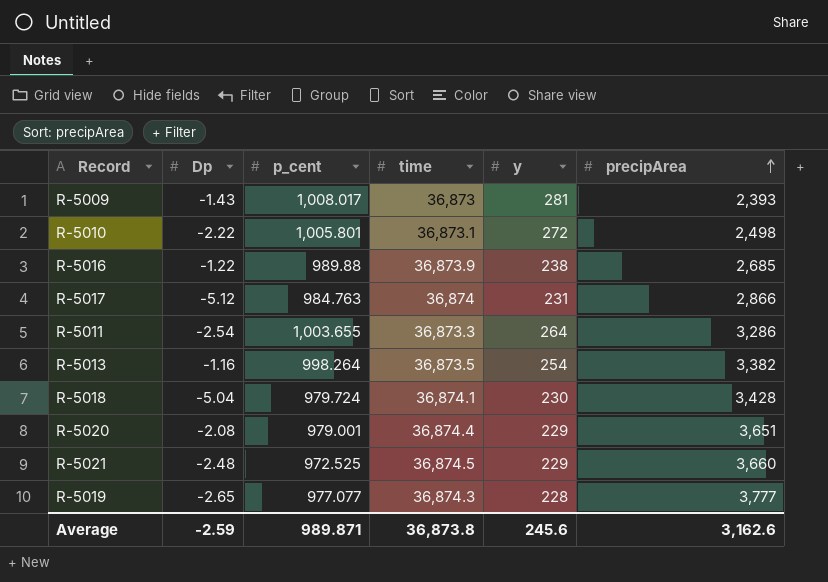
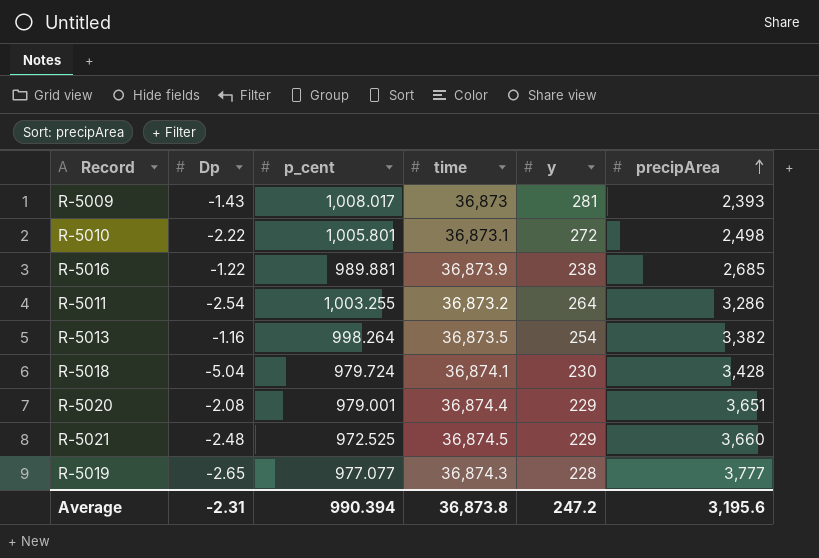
row R-5017: -5.12 | 984.763 | 36,874 | 231 | 2,866 -> none
R-5016 | p_cent: 989.88 -> 989.881
R-5011 | p_cent: 1,003.655 -> 1,003.255
R-5011 | time: 36,873.3 -> 36,873.2
Average | Dp: -2.59 -> -2.31
Average | p_cent: 989.871 -> 990.394
Average | y: 245.6 -> 247.2
Average | precipArea: 3,162.6 -> 3,195.6

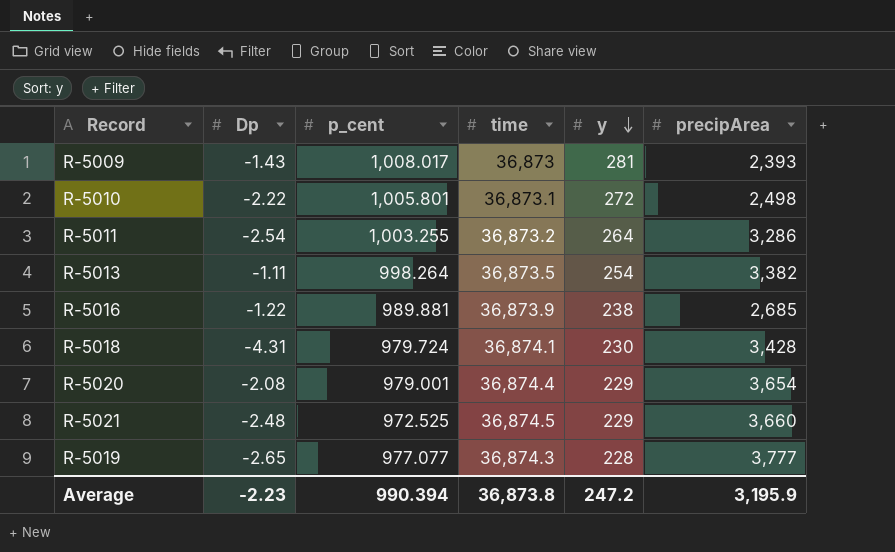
row order: precipArea ascending -> y descending
R-5013 | Dp: -1.16 -> -1.11
R-5018 | Dp: -5.04 -> -4.31
R-5020 | precipArea: 3,651 -> 3,654
Average | Dp: -2.31 -> -2.23
Average | precipArea: 3,195.6 -> 3,195.9

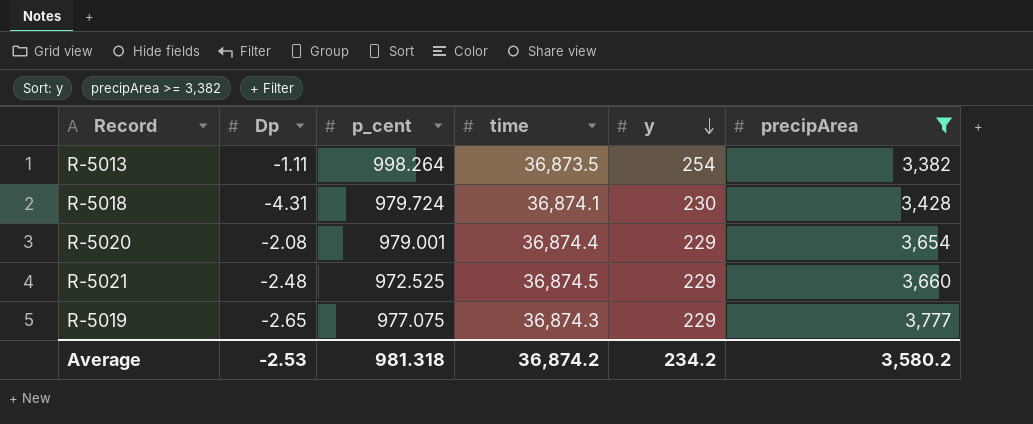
filter: none -> precipArea >= 3,382
R-5019 | p_cent: 977.077 -> 977.075
R-5019 | y: 228 -> 229
Average | Dp: -2.23 -> -2.53
Average | p_cent: 990.394 -> 981.318
Average | time: 36,873.8 -> 36,874.2
Average | y: 247.2 -> 234.2
Average | precipArea: 3,195.9 -> 3,580.2

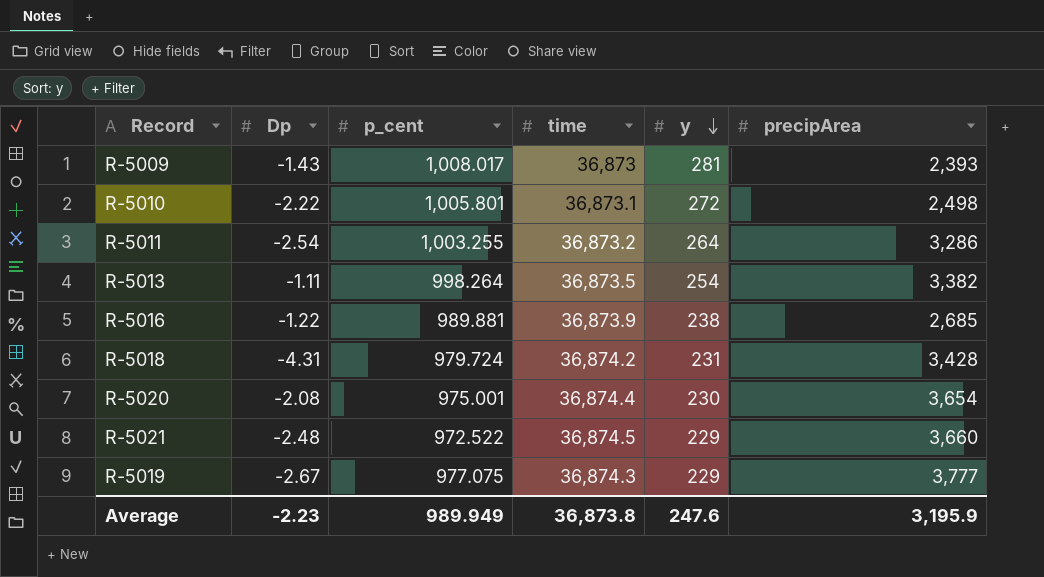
filter: precipArea >= 3,382 -> none
R-5018 | time: 36,874.1 -> 36,874.2
R-5018 | y: 230 -> 231
R-5020 | p_cent: 979.001 -> 975.001
R-5020 | y: 229 -> 230
R-5021 | p_cent: 972.525 -> 972.522
R-5019 | Dp: -2.65 -> -2.67
Average | Dp: -2.53 -> -2.23
Average | p_cent: 981.318 -> 989.949
Average | time: 36,874.2 -> 36,873.8
Average | y: 234.2 -> 247.6
Average | precipArea: 3,580.2 -> 3,195.9

